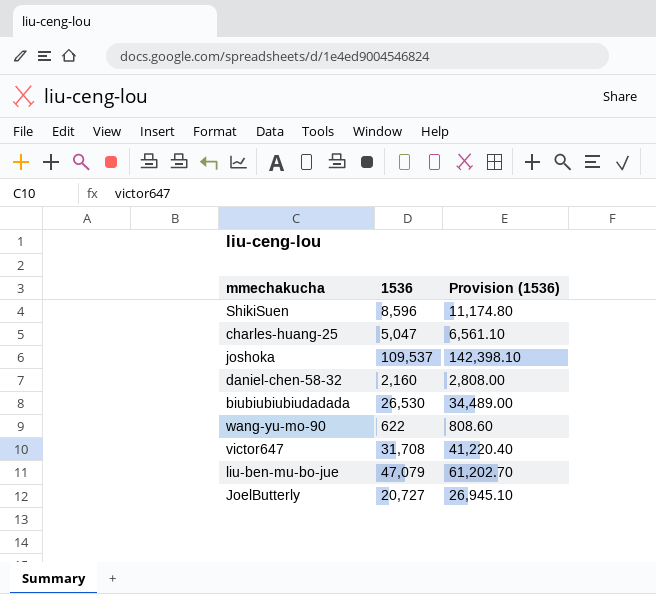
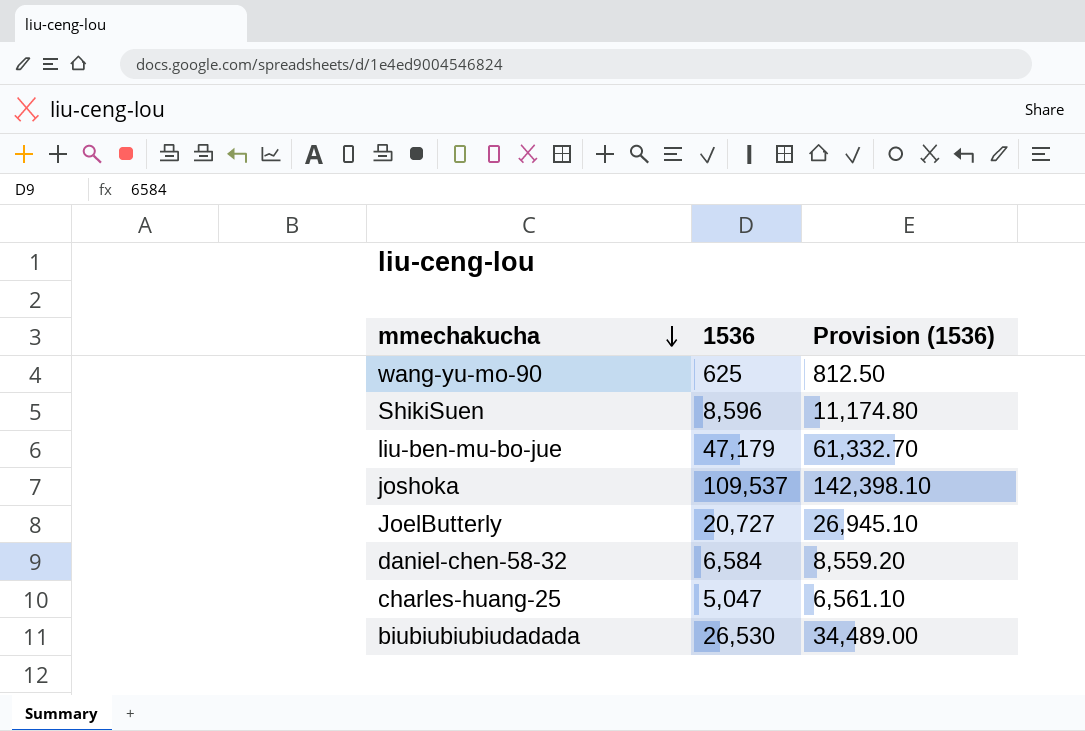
row order: none -> mmechakucha descending
row victor647: 31,708 | 41,220.40 -> none
wang-yu-mo-90 | 1536: 622 -> 625
wang-yu-mo-90 | Provision (1536): 808.60 -> 812.50
liu-ben-mu-bo-jue | 1536: 47,079 -> 47,179
liu-ben-mu-bo-jue | Provision (1536): 61,202.70 -> 61,332.70
daniel-chen-58-32 | 1536: 2,160 -> 6,584
daniel-chen-58-32 | Provision (1536): 2,808.00 -> 8,559.20

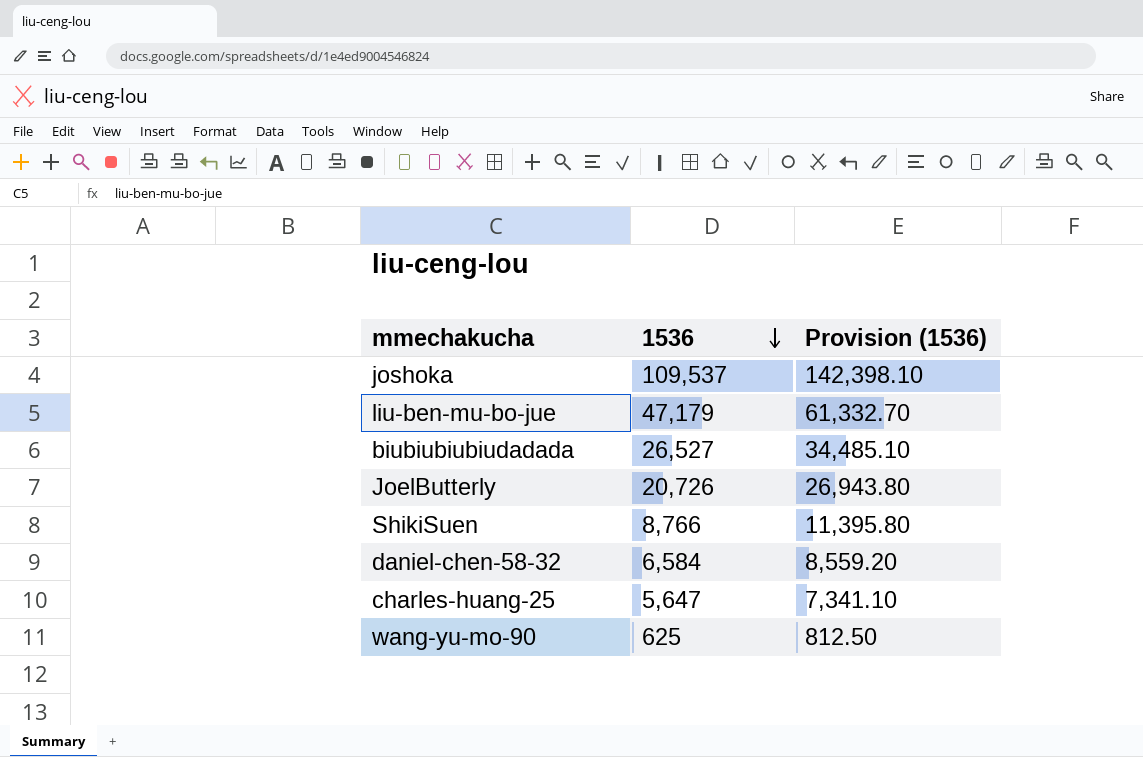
row order: mmechakucha descending -> 1536 descending
biubiubiubiudadada | 1536: 26,530 -> 26,527
biubiubiubiudadada | Provision (1536): 34,489.00 -> 34,485.10
JoelButterly | 1536: 20,727 -> 20,726
JoelButterly | Provision (1536): 26,945.10 -> 26,943.80
ShikiSuen | 1536: 8,596 -> 8,766
ShikiSuen | Provision (1536): 11,174.80 -> 11,395.80
charles-huang-25 | 1536: 5,047 -> 5,647
charles-huang-25 | Provision (1536): 6,561.10 -> 7,341.10

